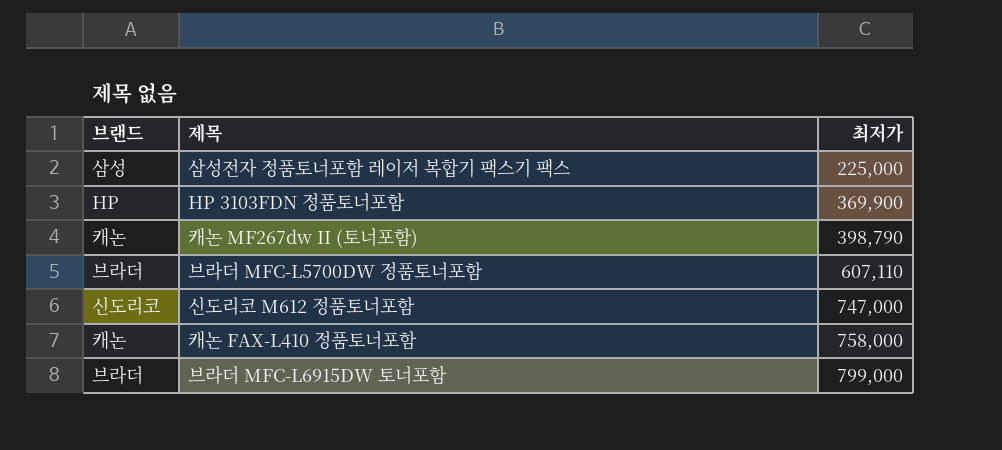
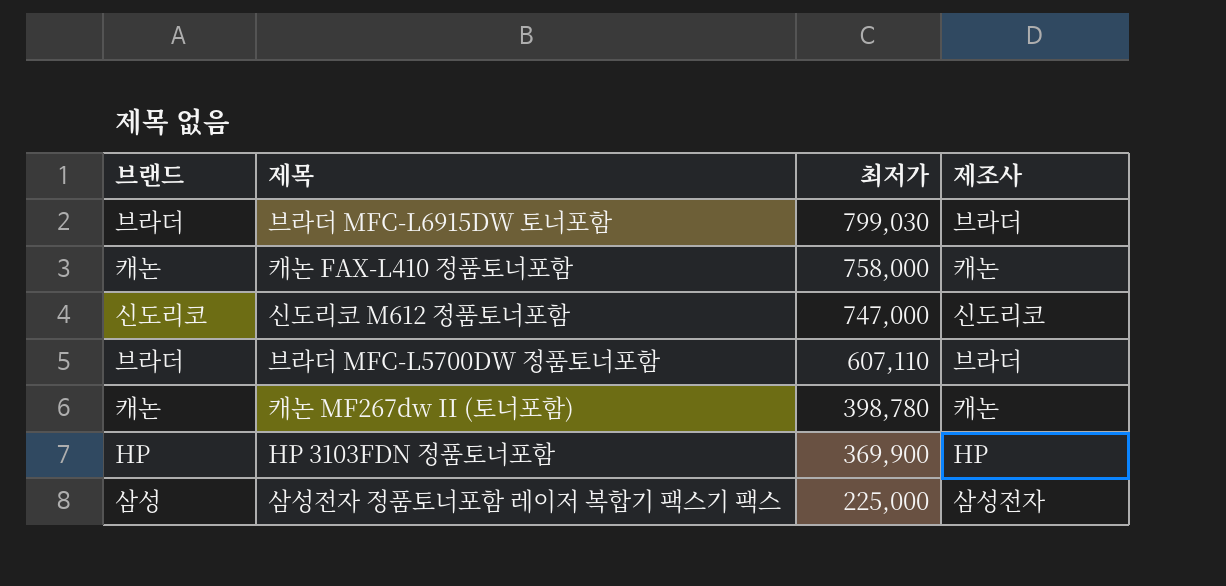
row order: 최저가 ascending -> 최저가 descending
column 제조사 | position: none -> 4
브라더 MFC-L6915DW 토너포함 | 최저가: 799,000 -> 799,030
캐논 MF267dw II (토너포함) | 최저가: 398,790 -> 398,780

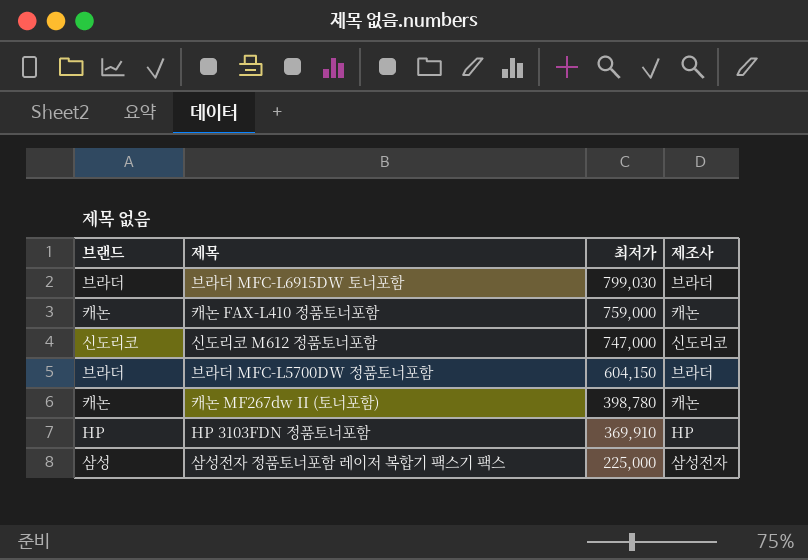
캐논 FAX-L410 정품토너포함 | 최저가: 758,000 -> 759,000
브라더 MFC-L5700DW 정품토너포함 | 최저가: 607,110 -> 604,150
HP 3103FDN 정품토너포함 | 최저가: 369,900 -> 369,910

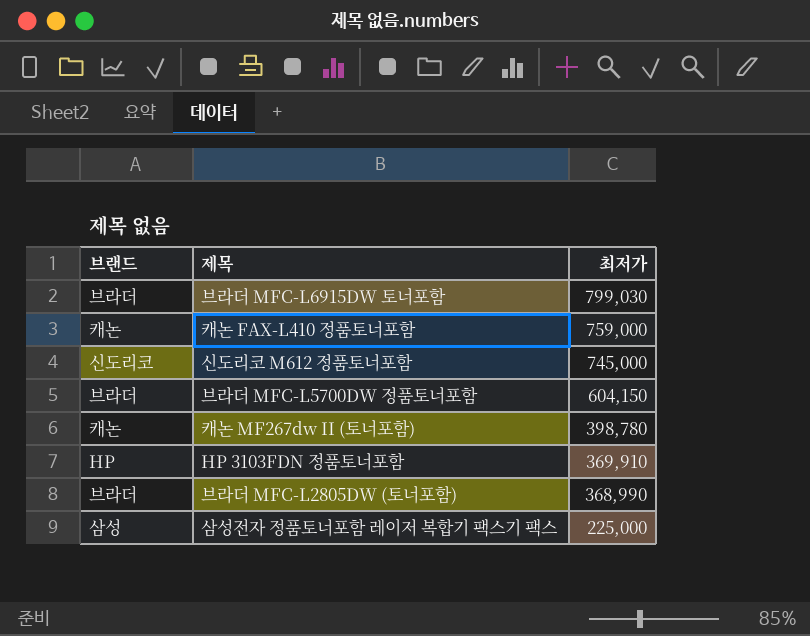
column 제조사 | position: 4 -> none
신도리코 M612 정품토너포함 | 최저가: 747,000 -> 745,000
row 브라더 MFC-L2805DW (토너포함): none -> 브라더 | 368,990

